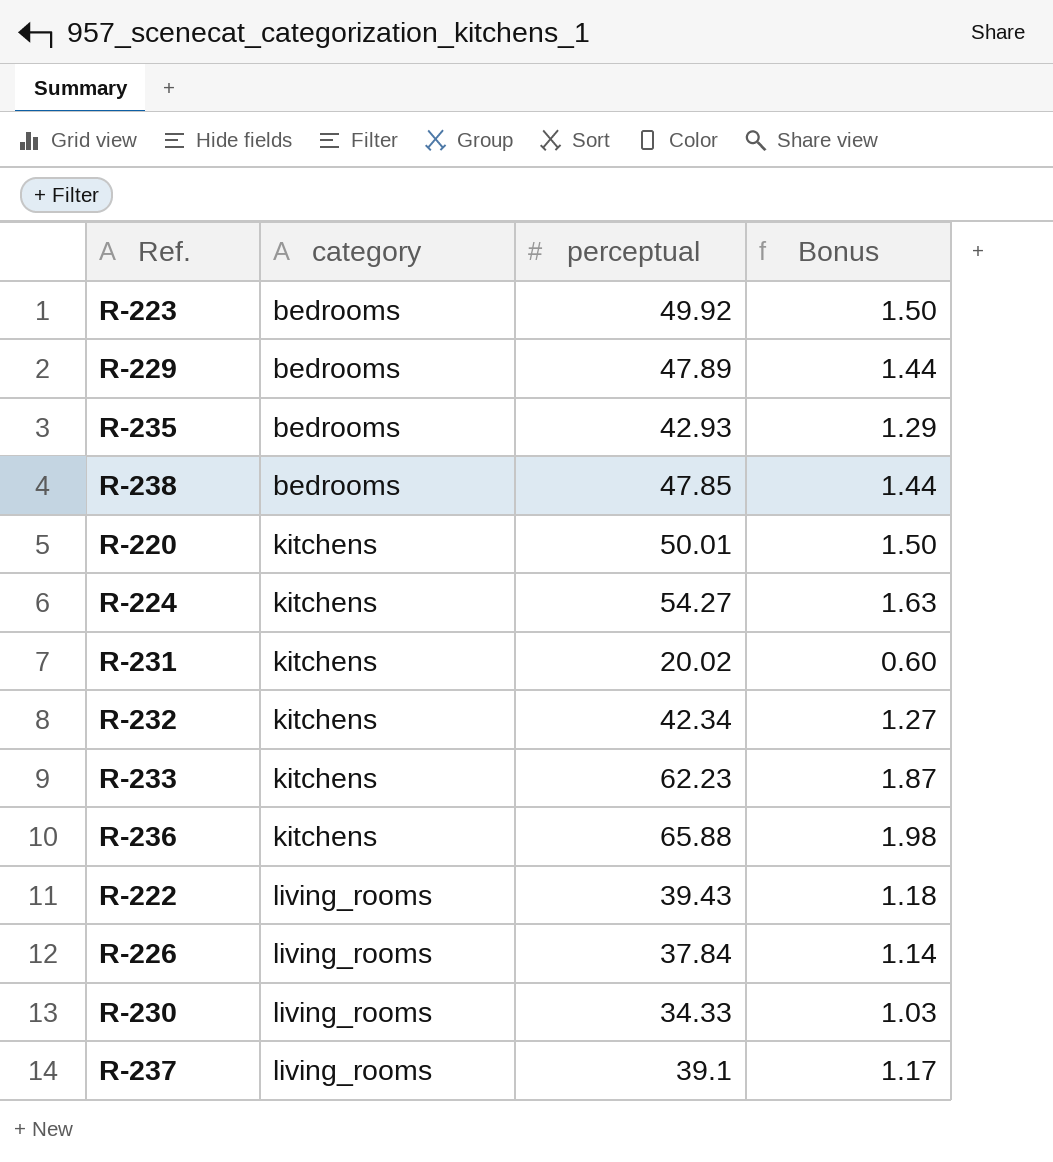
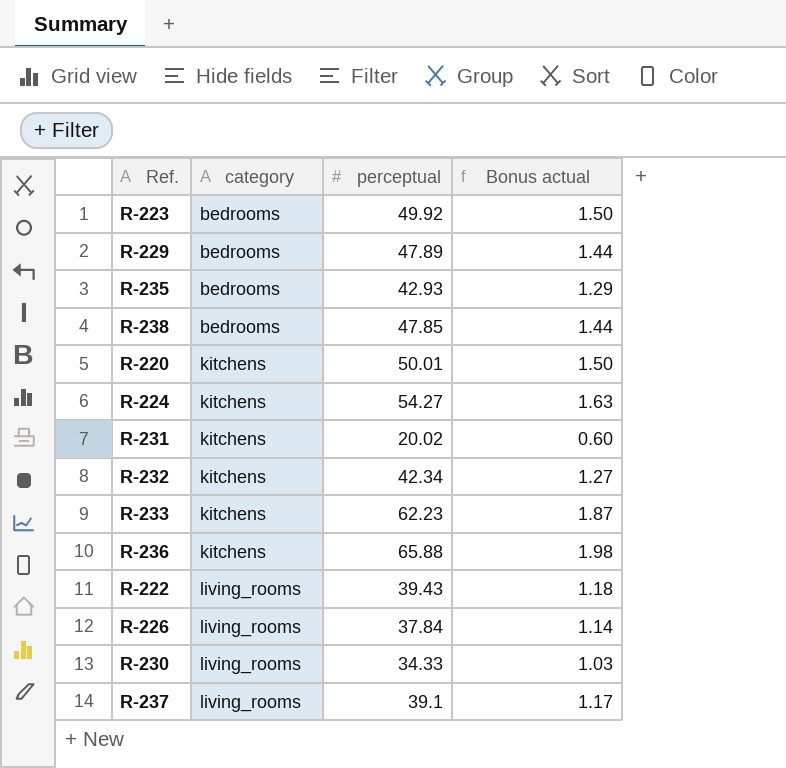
column name: Bonus -> Bonus actual

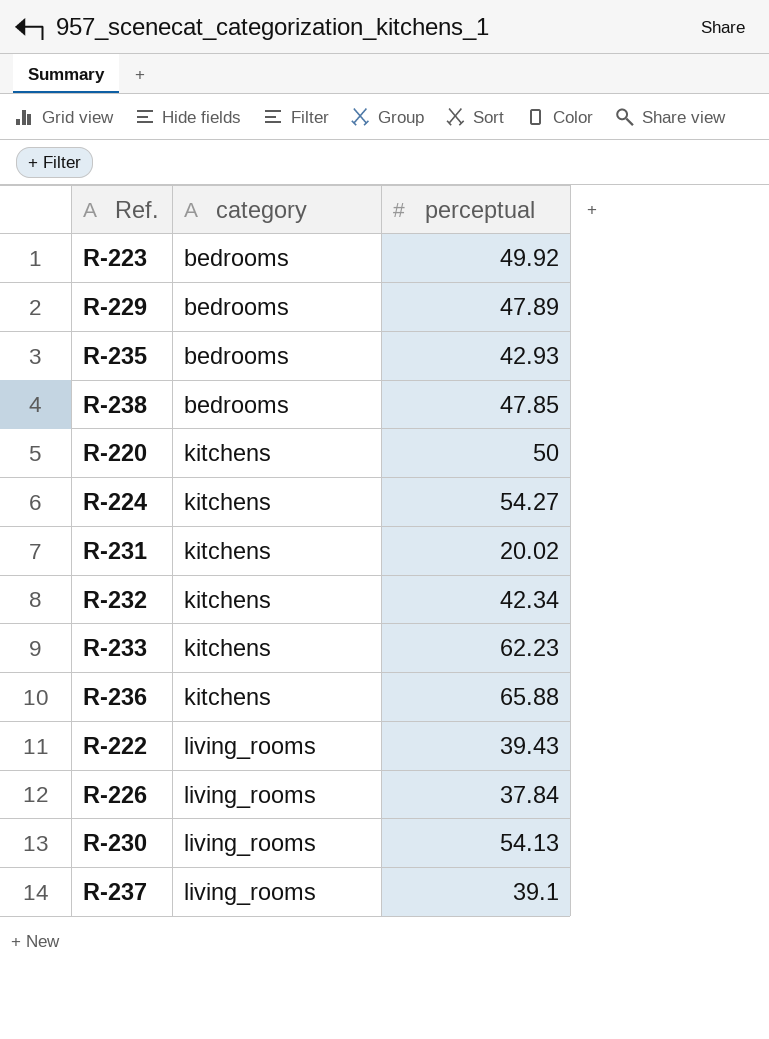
column Bonus actual | formula: [perceptual] * 0.03 -> none
R-220 | perceptual: 50.01 -> 50
R-230 | perceptual: 34.33 -> 54.13

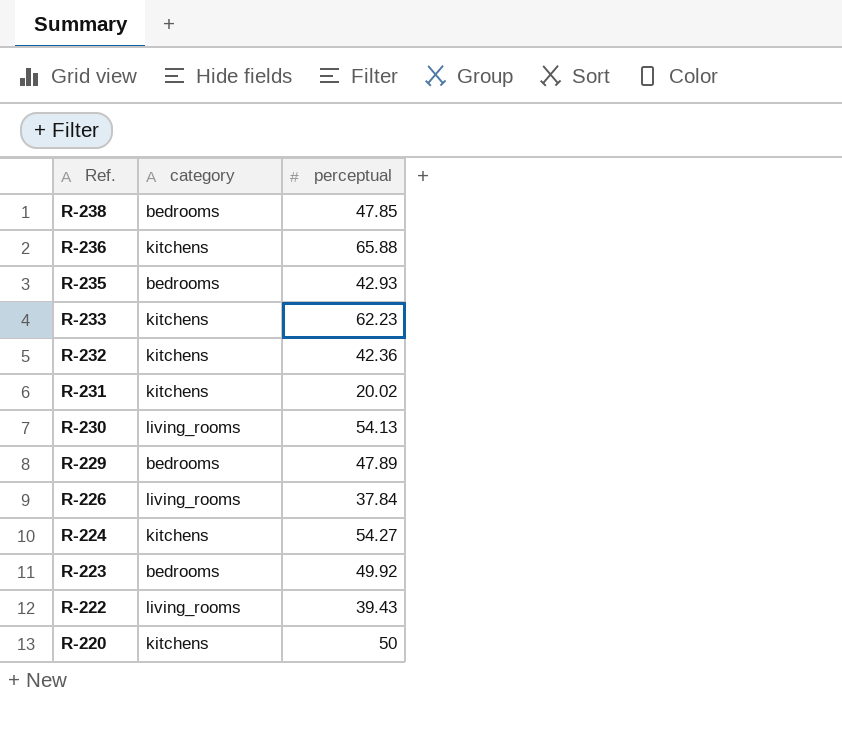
row order: category ascending -> Ref. descending
row R-237: living_rooms | 39.1 -> none
R-232 | perceptual: 42.34 -> 42.36

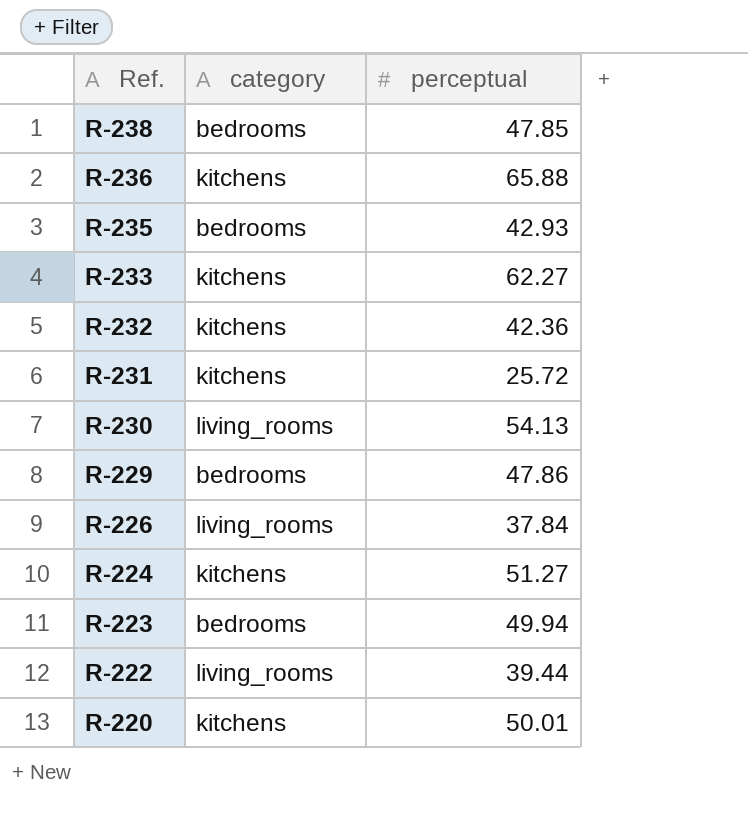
R-233 | perceptual: 62.23 -> 62.27
R-231 | perceptual: 20.02 -> 25.72
R-229 | perceptual: 47.89 -> 47.86
R-224 | perceptual: 54.27 -> 51.27
R-223 | perceptual: 49.92 -> 49.94
R-222 | perceptual: 39.43 -> 39.44
R-220 | perceptual: 50 -> 50.01

